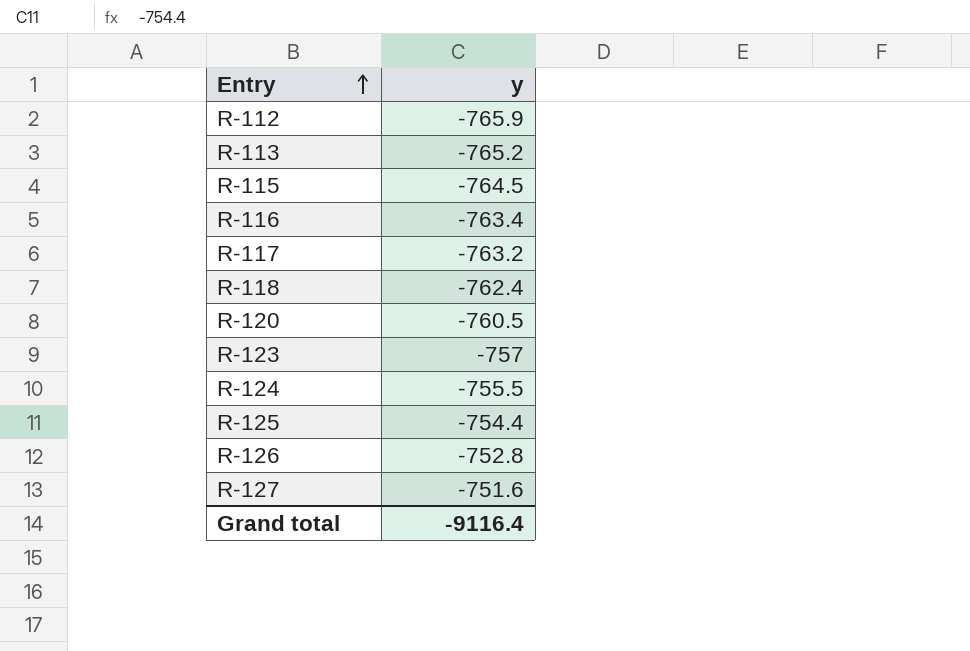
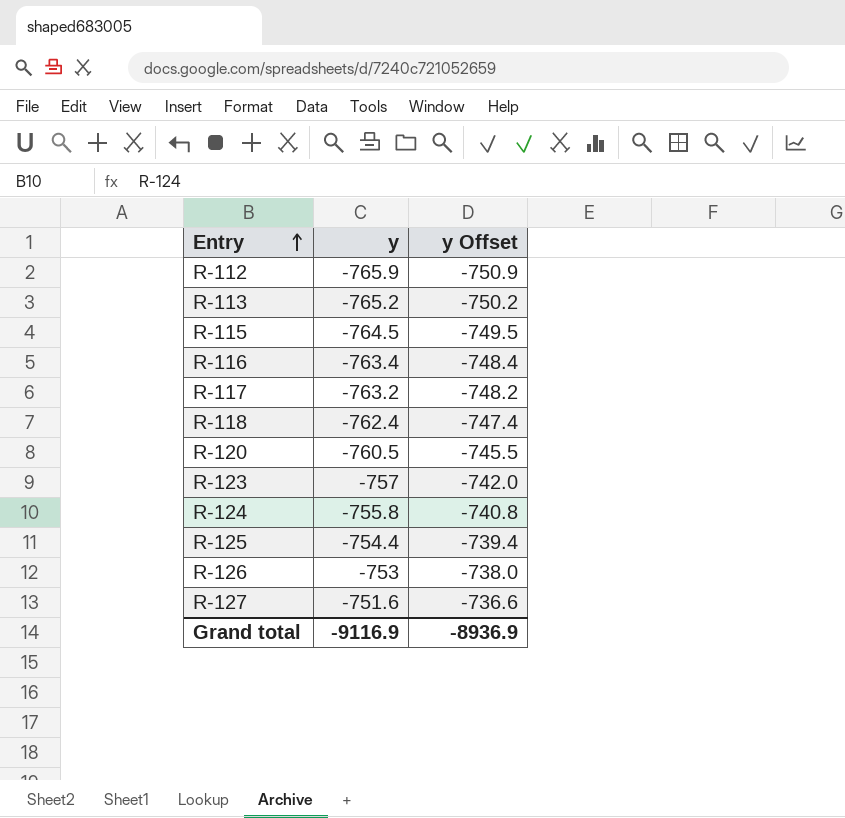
column y Offset | formula: none -> [y] + 15
R-124 | y: -755.5 -> -755.8
R-126 | y: -752.8 -> -753
Grand total | y: -9116.4 -> -9116.9

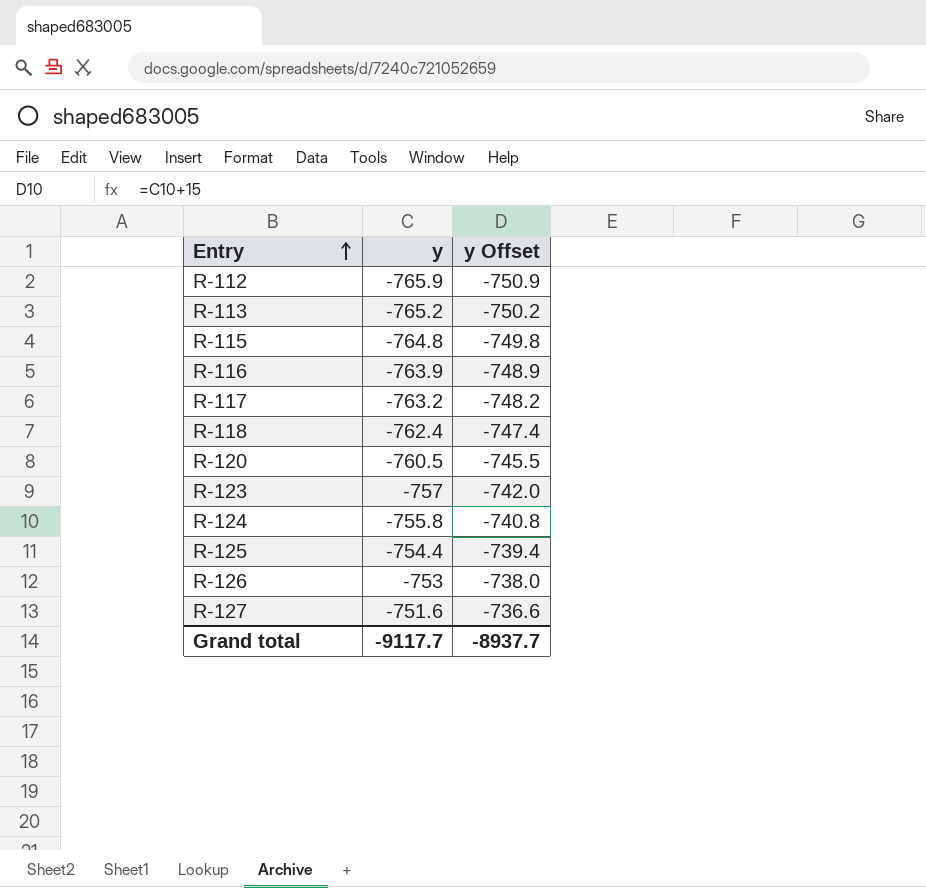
R-115 | y: -764.5 -> -764.8
R-115 | y Offset: -749.5 -> -749.8
R-116 | y: -763.4 -> -763.9
R-116 | y Offset: -748.4 -> -748.9
Grand total | y: -9116.9 -> -9117.7
Grand total | y Offset: -8936.9 -> -8937.7

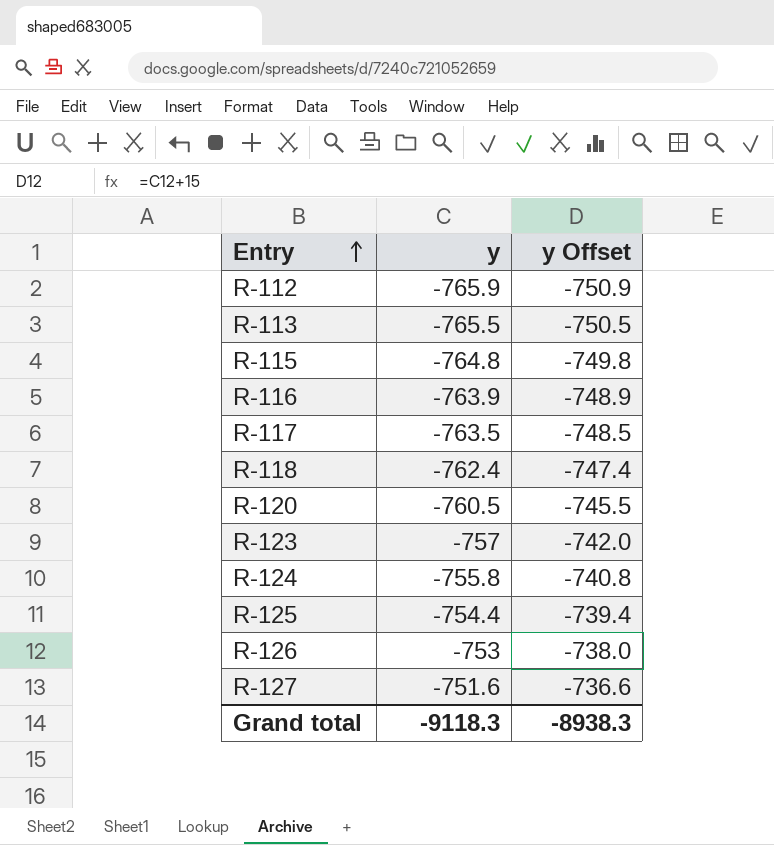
R-113 | y: -765.2 -> -765.5
R-113 | y Offset: -750.2 -> -750.5
R-117 | y: -763.2 -> -763.5
R-117 | y Offset: -748.2 -> -748.5
Grand total | y: -9117.7 -> -9118.3
Grand total | y Offset: -8937.7 -> -8938.3

